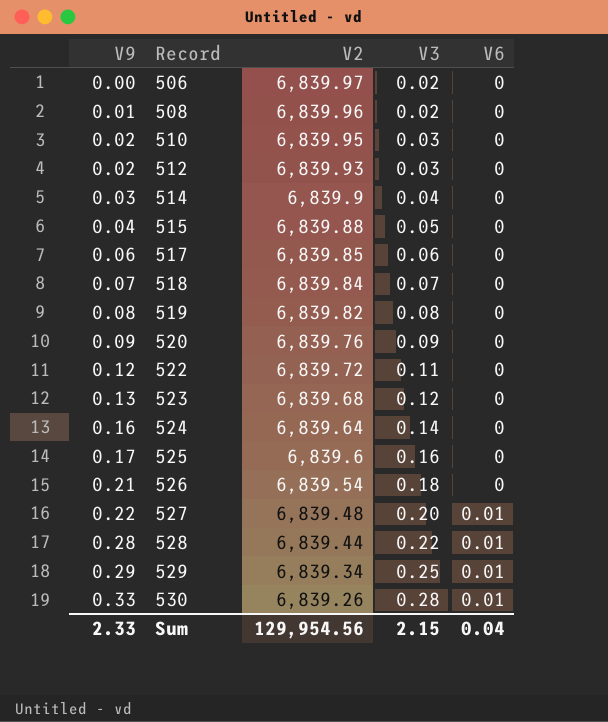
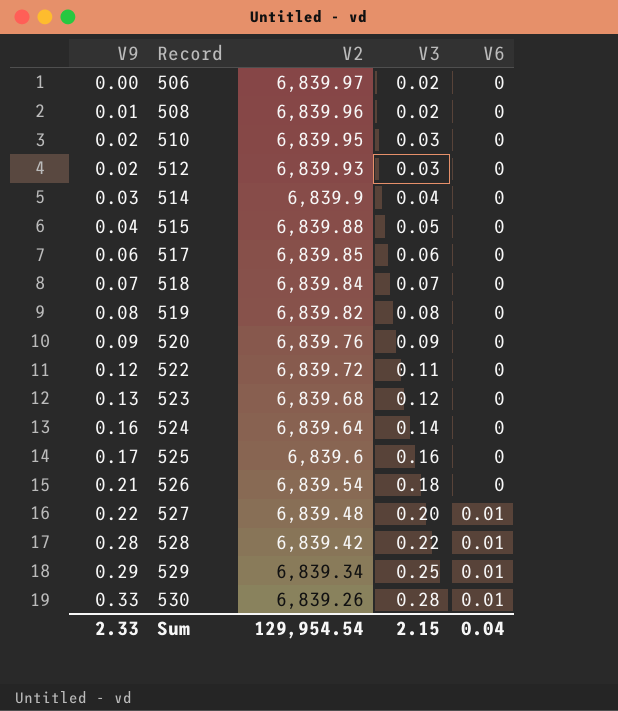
528 | V2: 6,839.44 -> 6,839.42
Sum | V2: 129,954.56 -> 129,954.54

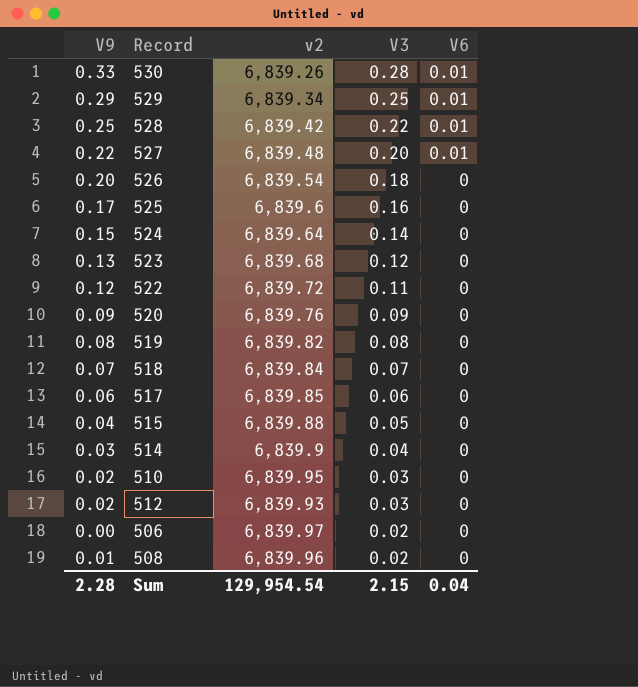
row order: V9 ascending -> V3 descending
column name: V2 -> v2
528 | V9: 0.28 -> 0.25
526 | V9: 0.21 -> 0.20
524 | V9: 0.16 -> 0.15
Sum | V9: 2.33 -> 2.28

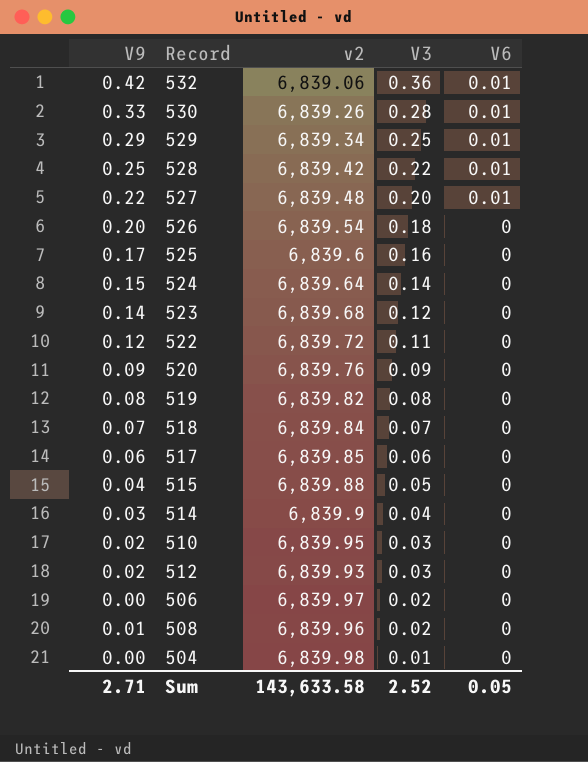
row 532: none -> 0.42 | 6,839.06 | 0.36 | 0.01
523 | V9: 0.13 -> 0.14
row 504: none -> 0.00 | 6,839.98 | 0.01 | 0
Sum | V9: 2.28 -> 2.71
Sum | v2: 129,954.54 -> 143,633.58
Sum | V3: 2.15 -> 2.52
Sum | V6: 0.04 -> 0.05

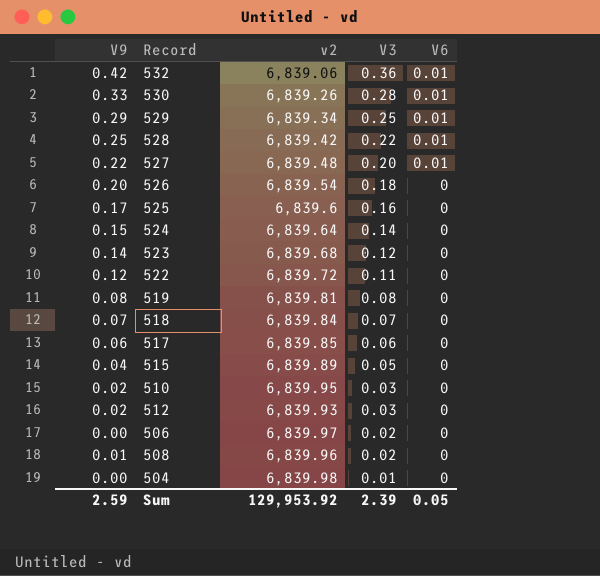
row 520: 0.09 | 6,839.76 | 0.09 | 0 -> none
row 514: 0.03 | 6,839.9 | 0.04 | 0 -> none
519 | v2: 6,839.82 -> 6,839.81
515 | v2: 6,839.88 -> 6,839.89
Sum | V9: 2.71 -> 2.59
Sum | v2: 143,633.58 -> 129,953.92
Sum | V3: 2.52 -> 2.39

